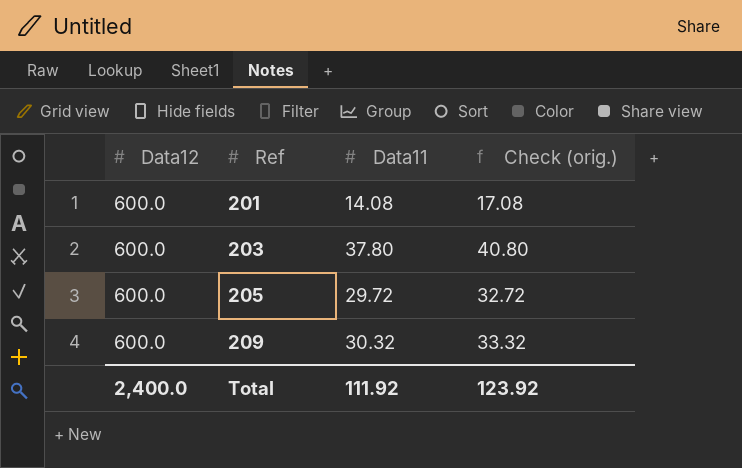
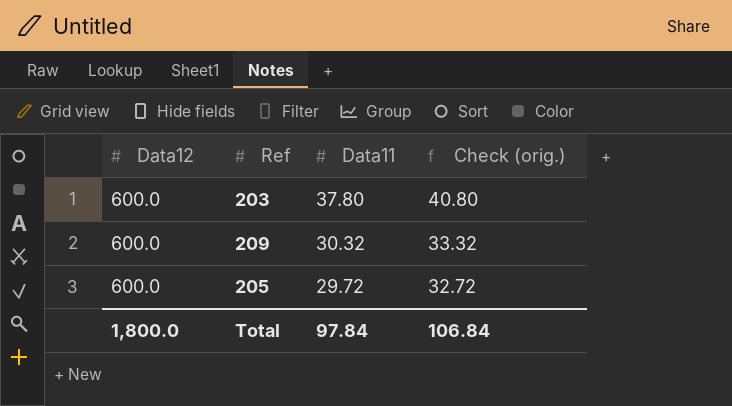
row order: Ref ascending -> Data11 descending
row 201: 600.0 | 14.08 | 17.08 -> none
Total | Data12: 2,400.0 -> 1,800.0
Total | Data11: 111.92 -> 97.84
Total | Check (orig.): 123.92 -> 106.84

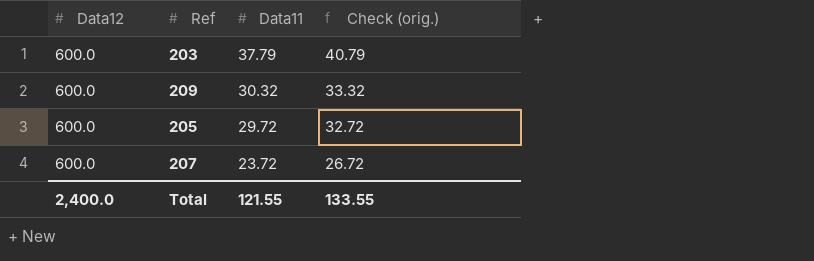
203 | Data11: 37.80 -> 37.79
203 | Check (orig.): 40.80 -> 40.79
row 207: none -> 600.0 | 23.72 | 26.72
Total | Data12: 1,800.0 -> 2,400.0
Total | Data11: 97.84 -> 121.55
Total | Check (orig.): 106.84 -> 133.55

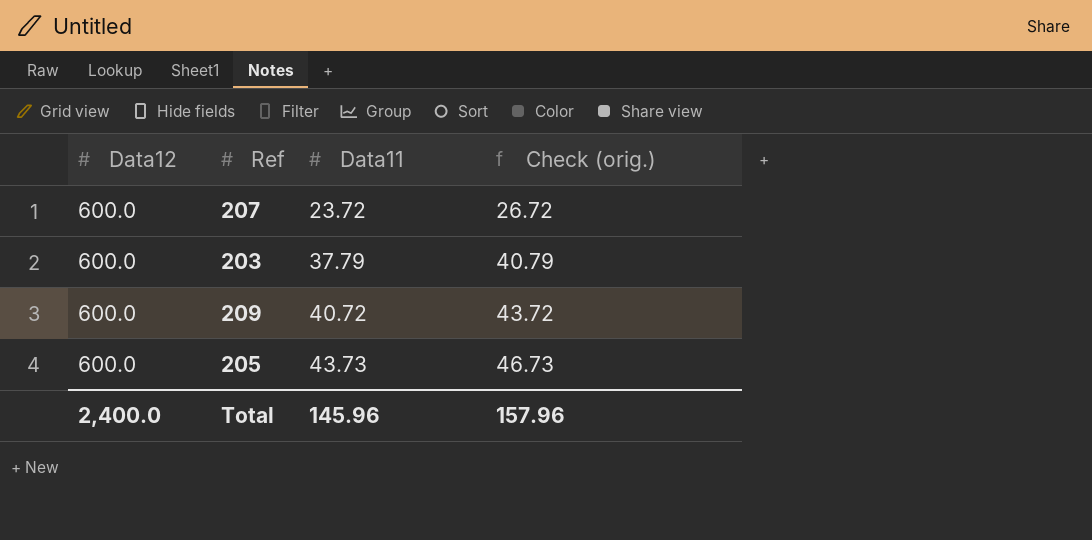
row order: Data11 descending -> Data11 ascending
209 | Data11: 30.32 -> 40.72
209 | Check (orig.): 33.32 -> 43.72
205 | Data11: 29.72 -> 43.73
205 | Check (orig.): 32.72 -> 46.73
Total | Data11: 121.55 -> 145.96
Total | Check (orig.): 133.55 -> 157.96

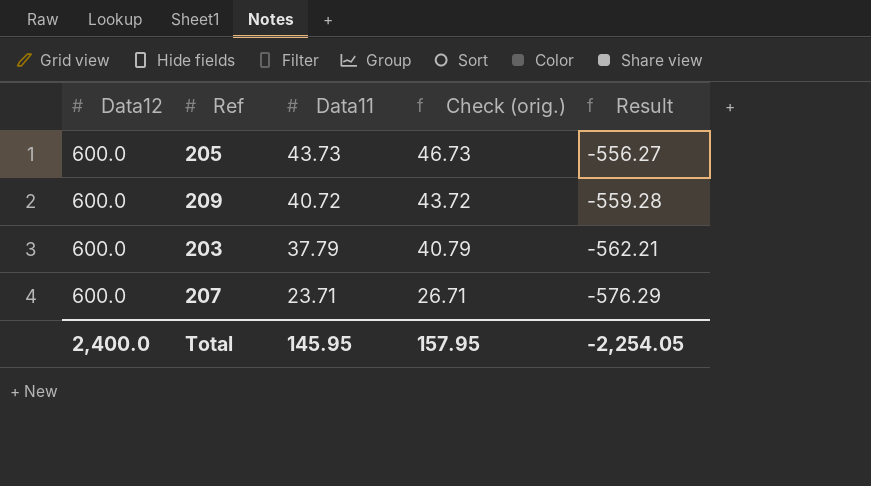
row order: Data11 ascending -> Data11 descending
column Result | formula: none -> [Data11] - [Data12]
207 | Data11: 23.72 -> 23.71
207 | Check (orig.): 26.72 -> 26.71
Total | Data11: 145.96 -> 145.95
Total | Check (orig.): 157.96 -> 157.95

